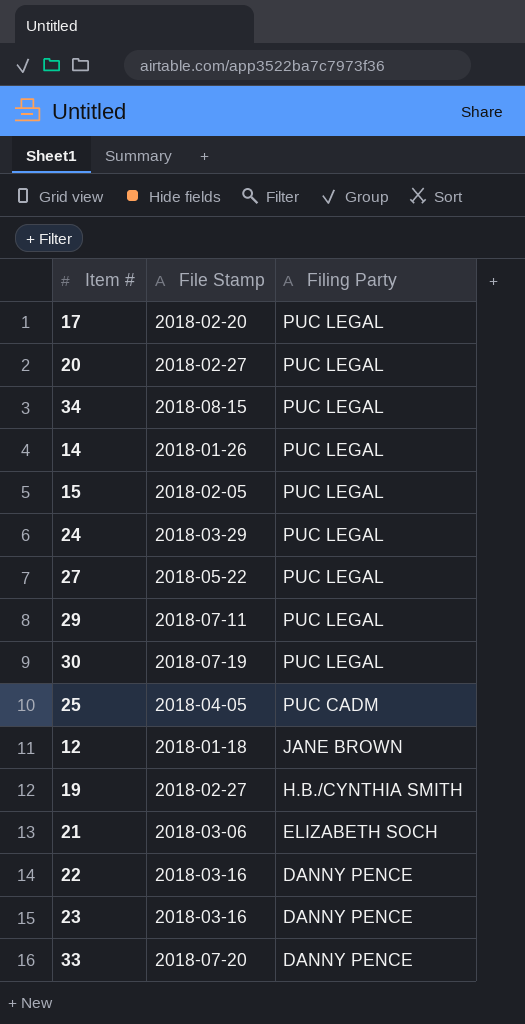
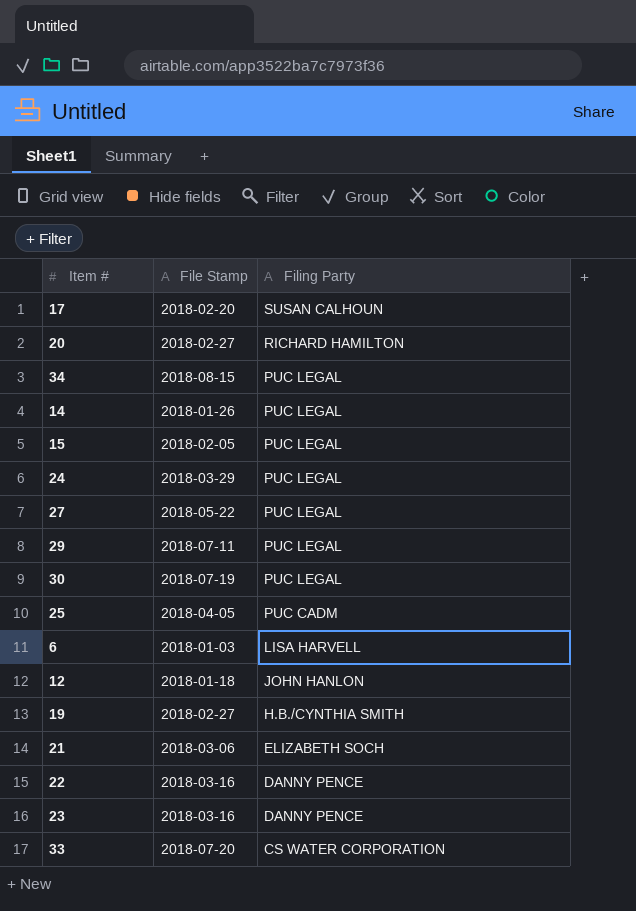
17 | Filing Party: PUC LEGAL -> SUSAN CALHOUN
20 | Filing Party: PUC LEGAL -> RICHARD HAMILTON
row 6: none -> 2018-01-03 | LISA HARVELL
12 | Filing Party: JANE BROWN -> JOHN HANLON
33 | Filing Party: DANNY PENCE -> CS WATER CORPORATION

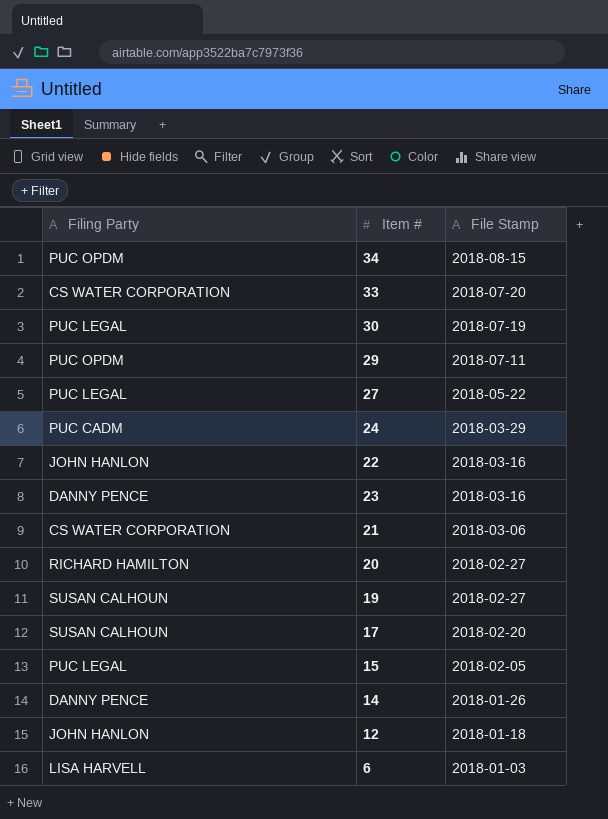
row order: Filing Party descending -> File Stamp descending
column Filing Party | position: 3 -> 1
row 25: 2018-04-05 | PUC CADM -> none
34 | Filing Party: PUC LEGAL -> PUC OPDM
29 | Filing Party: PUC LEGAL -> PUC OPDM
24 | Filing Party: PUC LEGAL -> PUC CADM
22 | Filing Party: DANNY PENCE -> JOHN HANLON
21 | Filing Party: ELIZABETH SOCH -> CS WATER CORPORATION
19 | Filing Party: H.B./CYNTHIA SMITH -> SUSAN CALHOUN
14 | Filing Party: PUC LEGAL -> DANNY PENCE

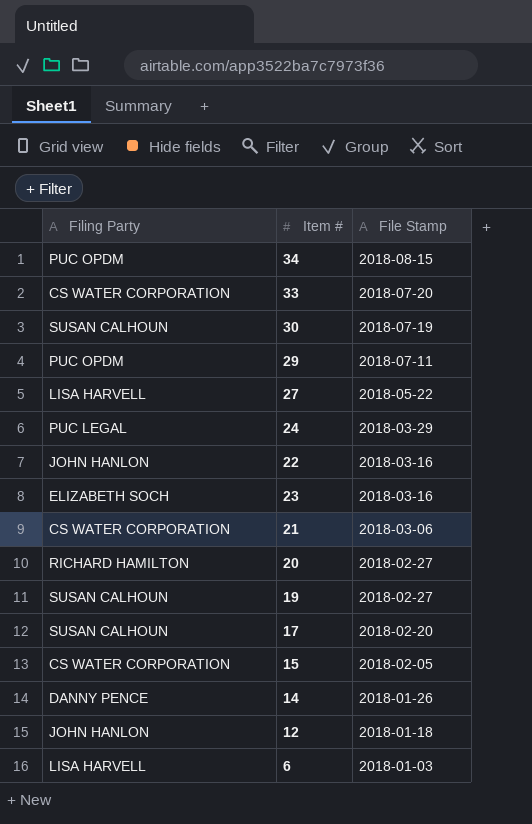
30 | Filing Party: PUC LEGAL -> SUSAN CALHOUN
27 | Filing Party: PUC LEGAL -> LISA HARVELL
24 | Filing Party: PUC CADM -> PUC LEGAL
23 | Filing Party: DANNY PENCE -> ELIZABETH SOCH
15 | Filing Party: PUC LEGAL -> CS WATER CORPORATION

